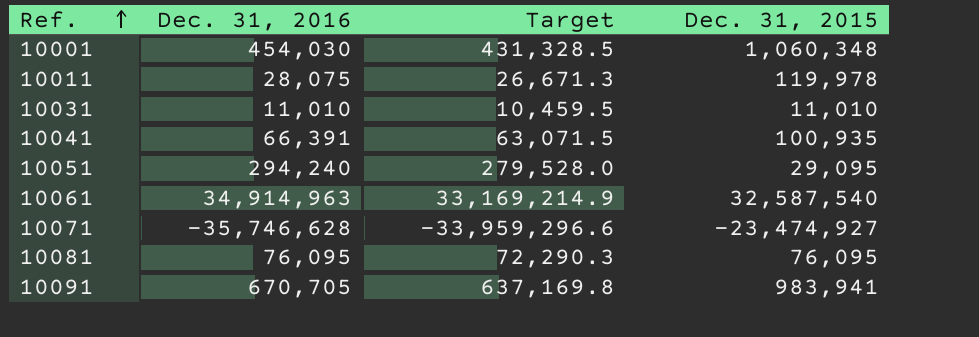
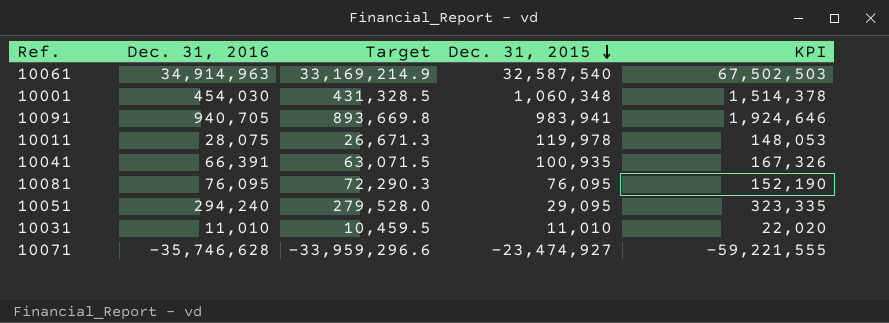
row order: Ref. ascending -> Dec. 31, 2015 descending
column KPI | formula: none -> [Dec. 31, 2016] + [Dec. 31, 2015]
10091 | Dec. 31, 2016: 670,705 -> 940,705
10091 | Target: 637,169.8 -> 893,669.8

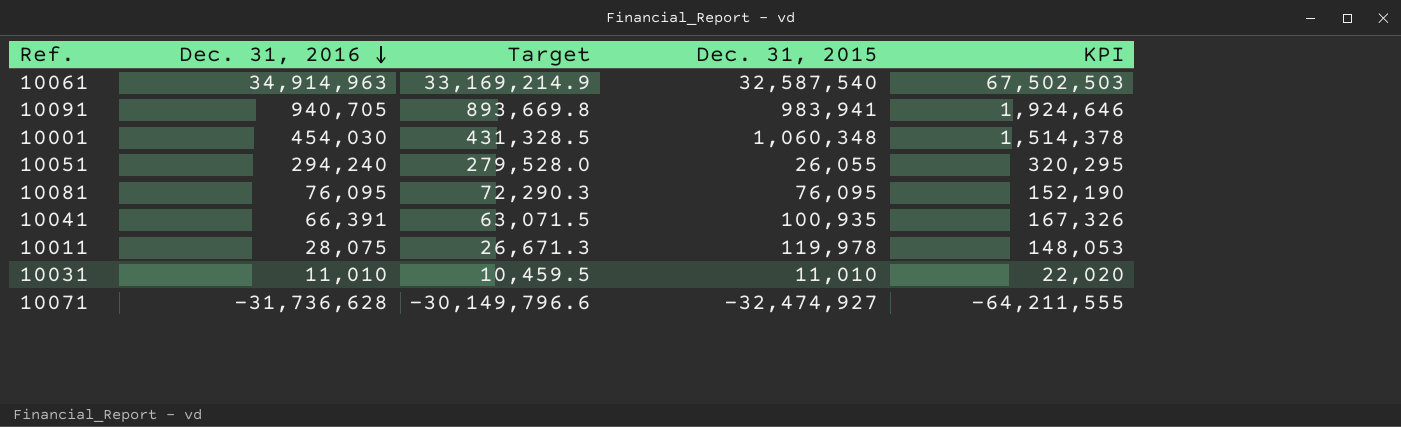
row order: Dec. 31, 2015 descending -> Dec. 31, 2016 descending
10051 | Dec. 31, 2015: 29,095 -> 26,055
10051 | KPI: 323,335 -> 320,295
10071 | Dec. 31, 2016: -35,746,628 -> -31,736,628
10071 | Target: -33,959,296.6 -> -30,149,796.6
10071 | Dec. 31, 2015: -23,474,927 -> -32,474,927
10071 | KPI: -59,221,555 -> -64,211,555

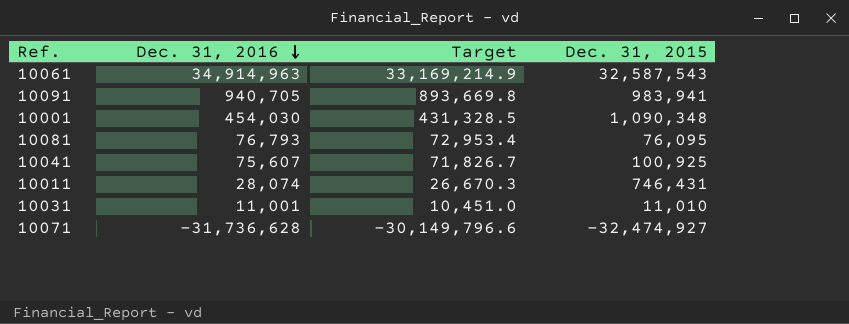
column KPI | formula: [Dec. 31, 2016] + [Dec. 31, 2015] -> none
row 10051: 294,240 | 279,528.0 | 26,055 | 320,295 -> none
10061 | Dec. 31, 2015: 32,587,540 -> 32,587,543
10001 | Dec. 31, 2015: 1,060,348 -> 1,090,348
10081 | Dec. 31, 2016: 76,095 -> 76,793
10081 | Target: 72,290.3 -> 72,953.4
10041 | Dec. 31, 2016: 66,391 -> 75,607
10041 | Target: 63,071.5 -> 71,826.7
10041 | Dec. 31, 2015: 100,935 -> 100,925
10011 | Dec. 31, 2016: 28,075 -> 28,074
10011 | Target: 26,671.3 -> 26,670.3
10011 | Dec. 31, 2015: 119,978 -> 746,431
10031 | Dec. 31, 2016: 11,010 -> 11,001
10031 | Target: 10,459.5 -> 10,451.0

